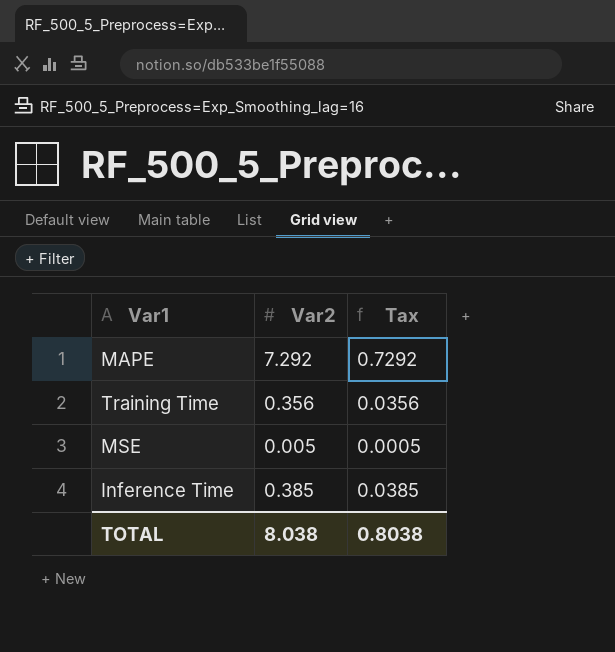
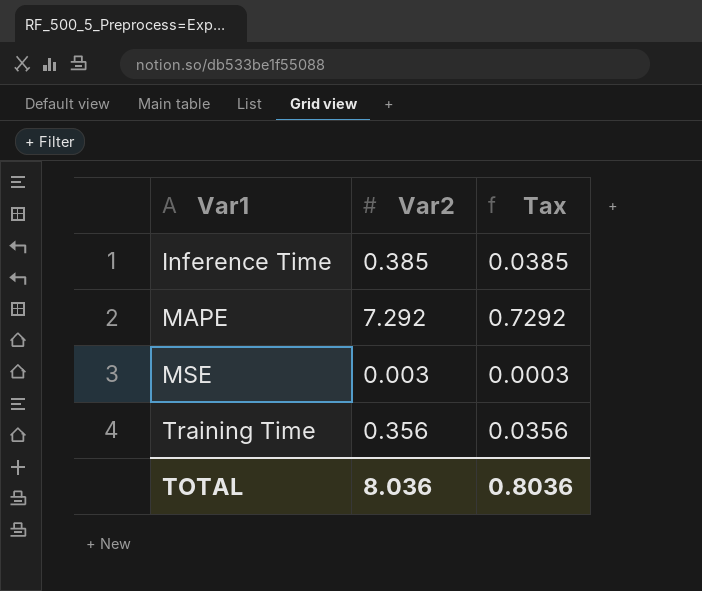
row order: none -> Var1 ascending
MSE | Var2: 0.005 -> 0.003
MSE | Tax: 0.0005 -> 0.0003
TOTAL | Var2: 8.038 -> 8.036
TOTAL | Tax: 0.8038 -> 0.8036

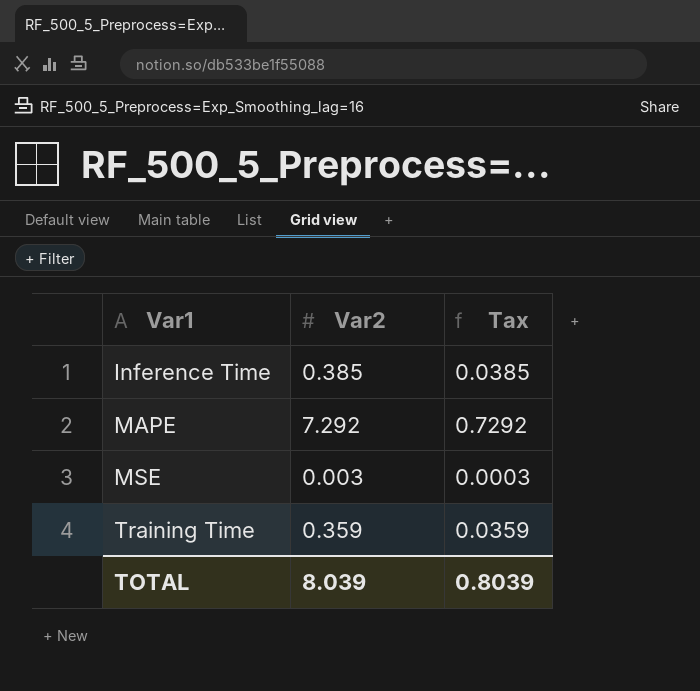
Training Time | Var2: 0.356 -> 0.359
Training Time | Tax: 0.0356 -> 0.0359
TOTAL | Var2: 8.036 -> 8.039
TOTAL | Tax: 0.8036 -> 0.8039

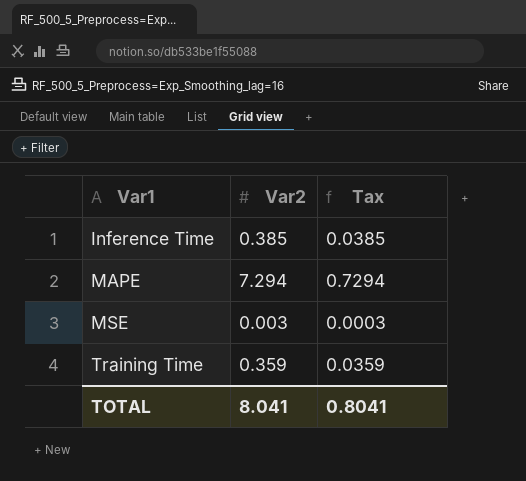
MAPE | Var2: 7.292 -> 7.294
MAPE | Tax: 0.7292 -> 0.7294
TOTAL | Var2: 8.039 -> 8.041
TOTAL | Tax: 0.8039 -> 0.8041

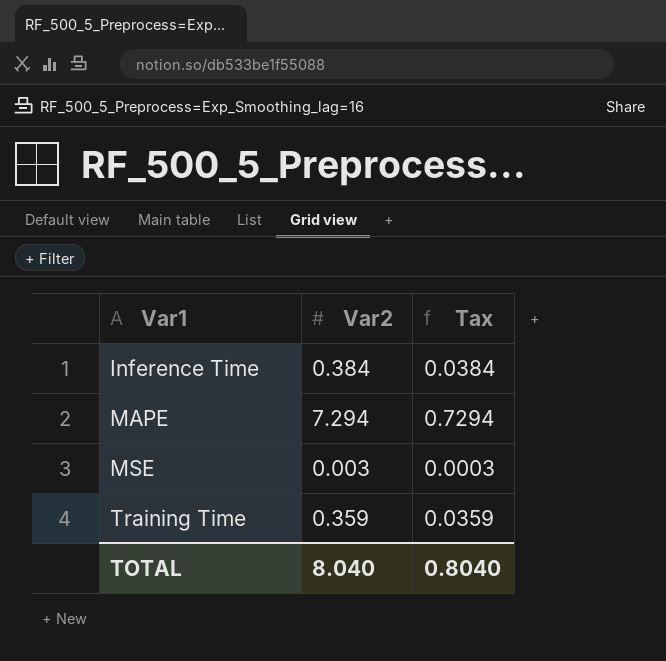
Inference Time | Var2: 0.385 -> 0.384
Inference Time | Tax: 0.0385 -> 0.0384
TOTAL | Var2: 8.041 -> 8.040
TOTAL | Tax: 0.8041 -> 0.8040

